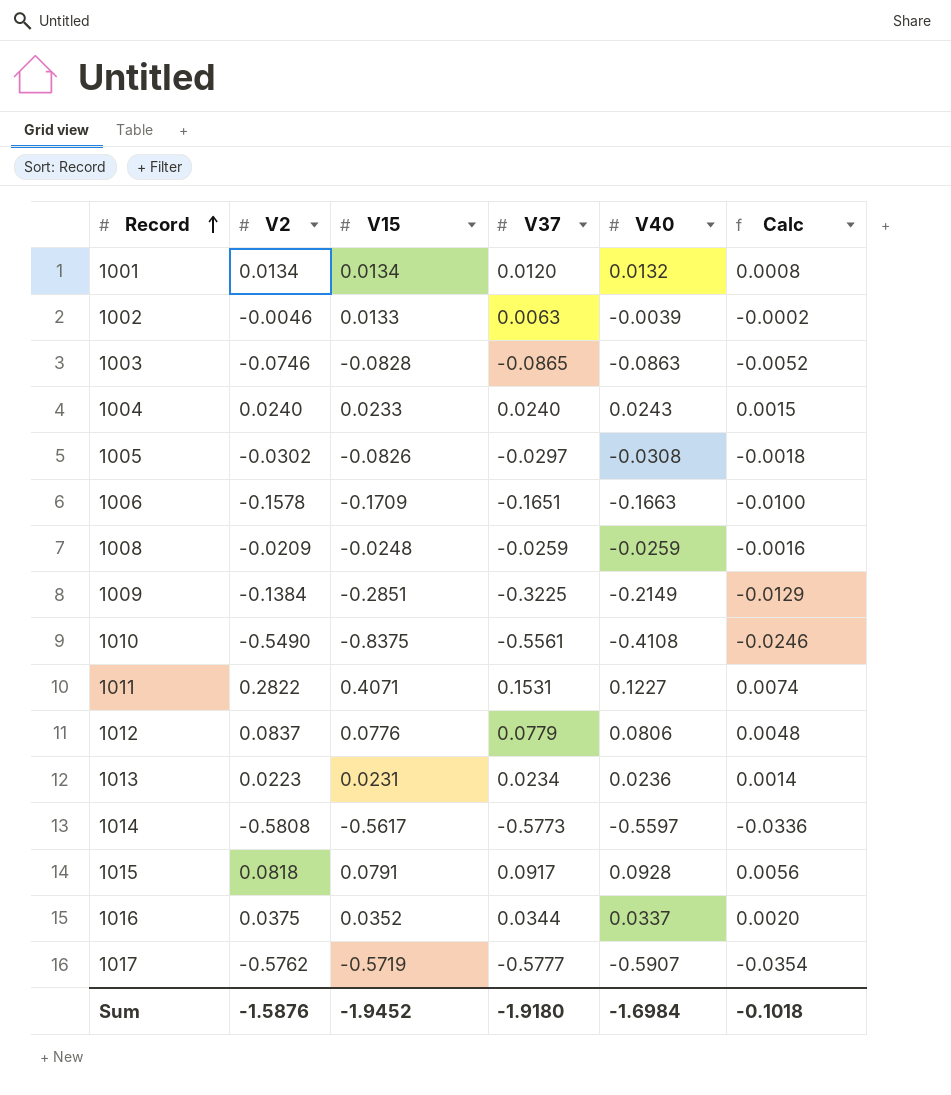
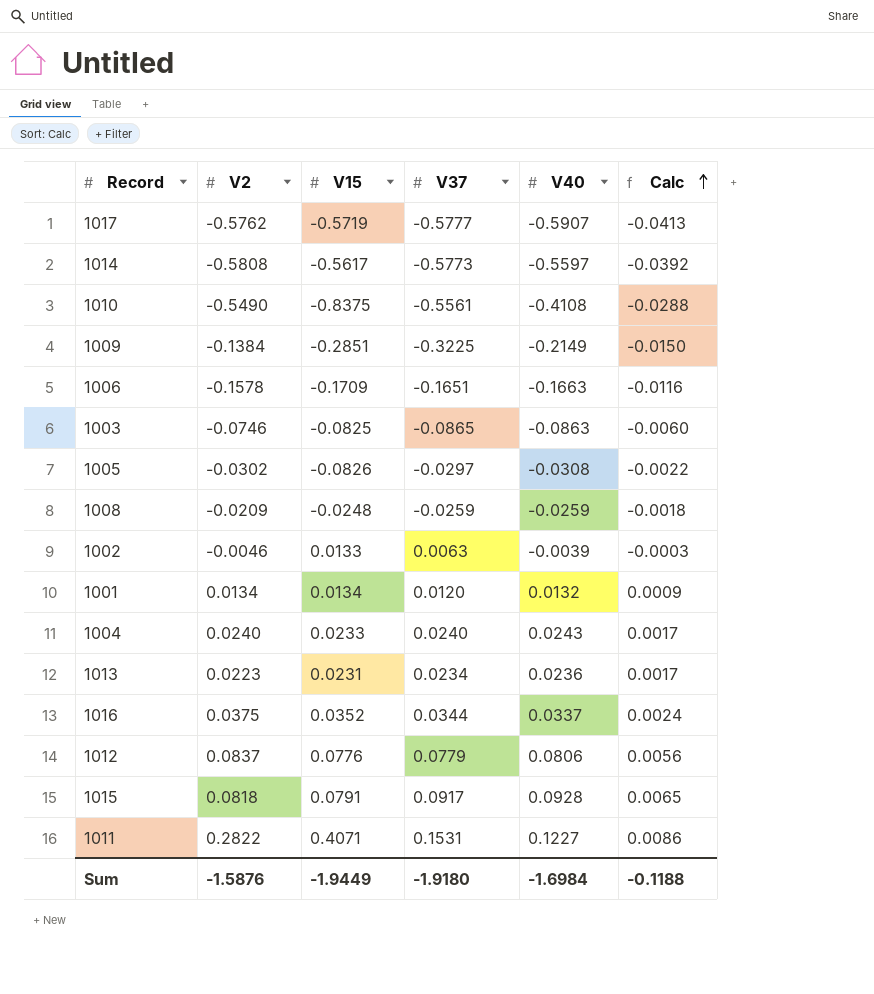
row order: Record ascending -> Calc ascending
column Calc | formula: [V40] * 0.06 -> [V40] * 0.07
1003 | V15: -0.0828 -> -0.0825
Sum | V15: -1.9452 -> -1.9449
Sum | Calc: -0.1018 -> -0.1188

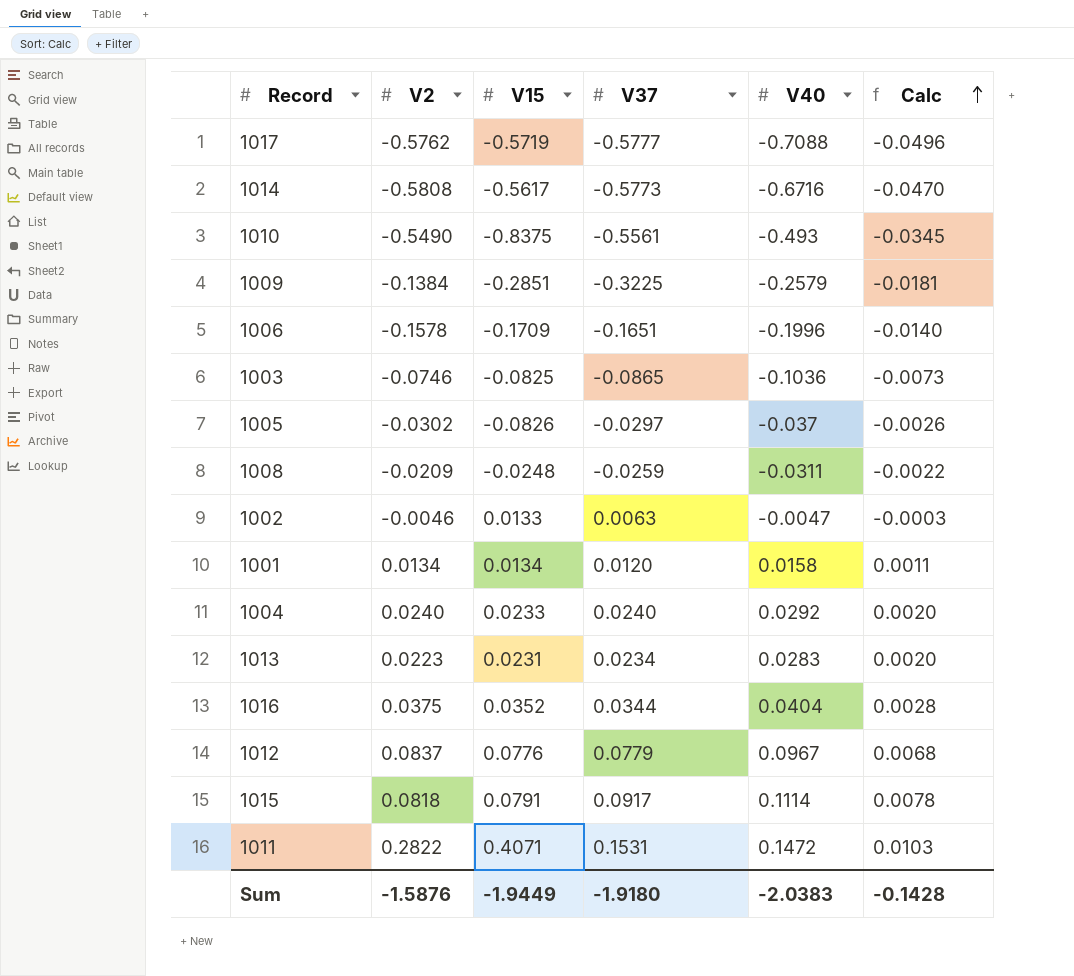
1017 | V40: -0.5907 -> -0.7088
1017 | Calc: -0.0413 -> -0.0496
1014 | V40: -0.5597 -> -0.6716
1014 | Calc: -0.0392 -> -0.0470
1010 | V40: -0.4108 -> -0.493
1010 | Calc: -0.0288 -> -0.0345
1009 | V40: -0.2149 -> -0.2579
1009 | Calc: -0.0150 -> -0.0181
1006 | V40: -0.1663 -> -0.1996
1006 | Calc: -0.0116 -> -0.0140
1003 | V40: -0.0863 -> -0.1036
1003 | Calc: -0.0060 -> -0.0073
1005 | V40: -0.0308 -> -0.037
1005 | Calc: -0.0022 -> -0.0026
1008 | V40: -0.0259 -> -0.0311
1008 | Calc: -0.0018 -> -0.0022
1002 | V40: -0.0039 -> -0.0047
1001 | V40: 0.0132 -> 0.0158
1001 | Calc: 0.0009 -> 0.0011
1004 | V40: 0.0243 -> 0.0292
1004 | Calc: 0.0017 -> 0.0020
1013 | V40: 0.0236 -> 0.0283
1013 | Calc: 0.0017 -> 0.0020
1016 | V40: 0.0337 -> 0.0404
1016 | Calc: 0.0024 -> 0.0028
1012 | V40: 0.0806 -> 0.0967
1012 | Calc: 0.0056 -> 0.0068
1015 | V40: 0.0928 -> 0.1114
1015 | Calc: 0.0065 -> 0.0078
1011 | V40: 0.1227 -> 0.1472
1011 | Calc: 0.0086 -> 0.0103
Sum | V40: -1.6984 -> -2.0383
Sum | Calc: -0.1188 -> -0.1428

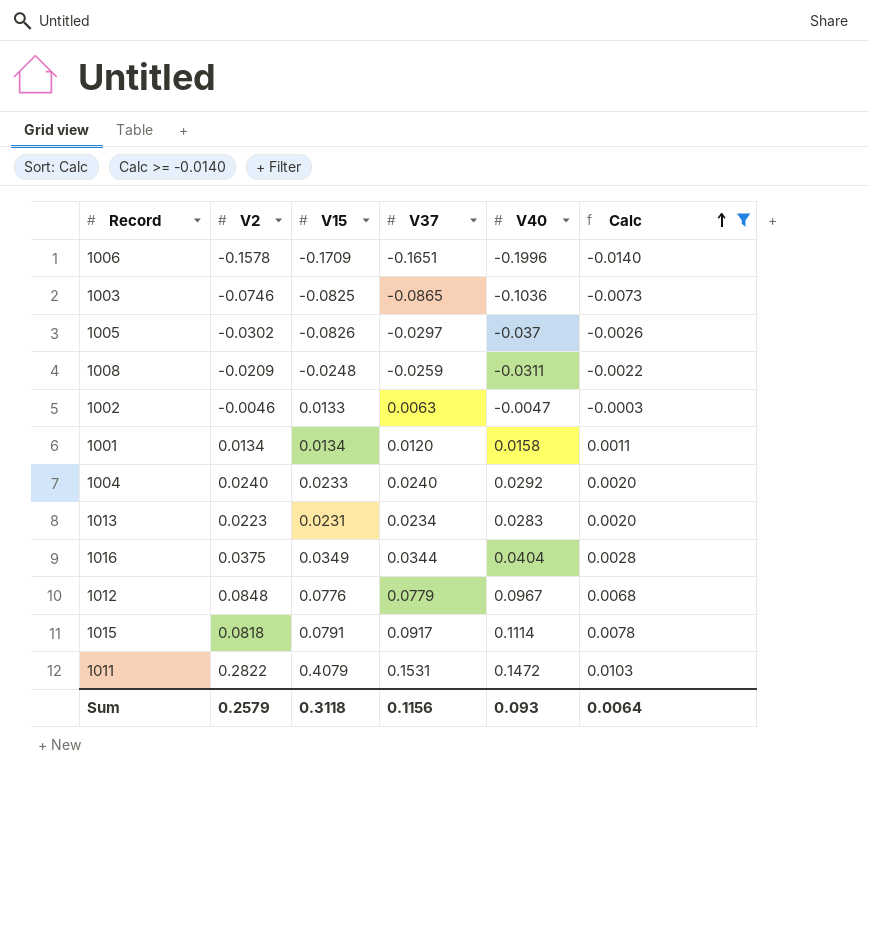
filter: none -> Calc >= -0.0140
1016 | V15: 0.0352 -> 0.0349
1012 | V2: 0.0837 -> 0.0848
1011 | V15: 0.4071 -> 0.4079
Sum | V2: -1.5876 -> 0.2579
Sum | V15: -1.9449 -> 0.3118
Sum | V37: -1.9180 -> 0.1156
Sum | V40: -2.0383 -> 0.093
Sum | Calc: -0.1428 -> 0.0064

